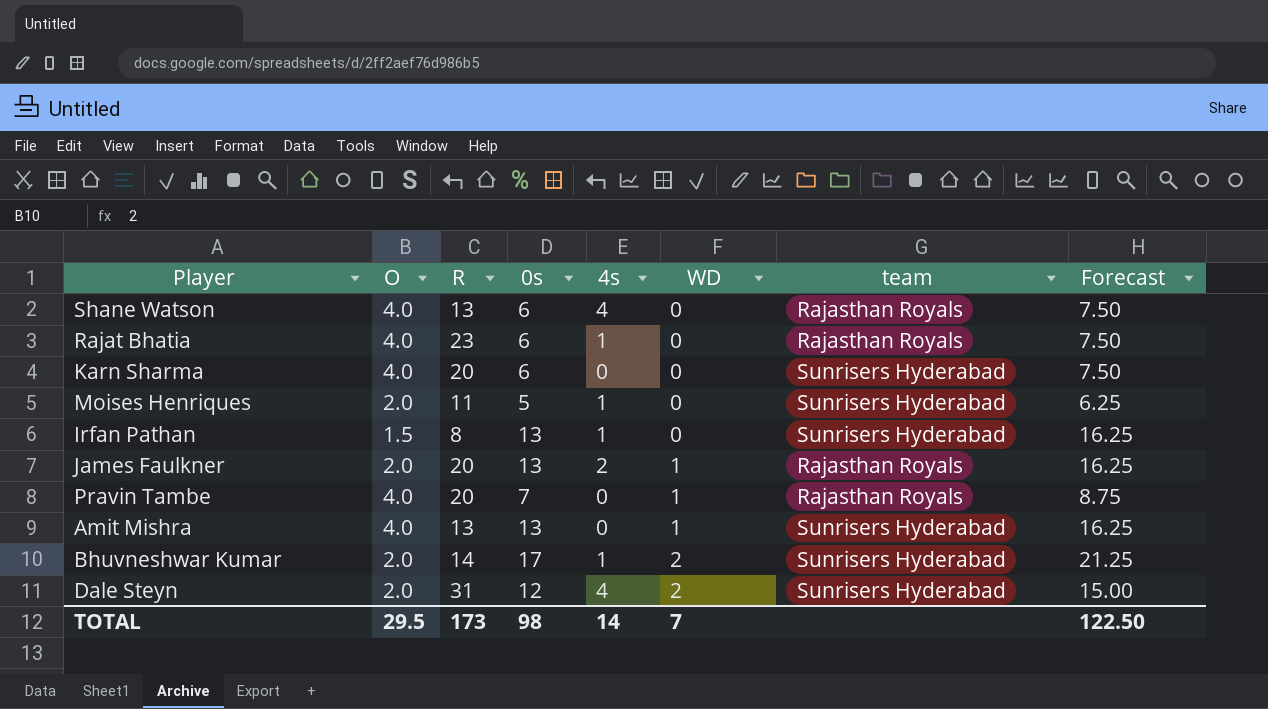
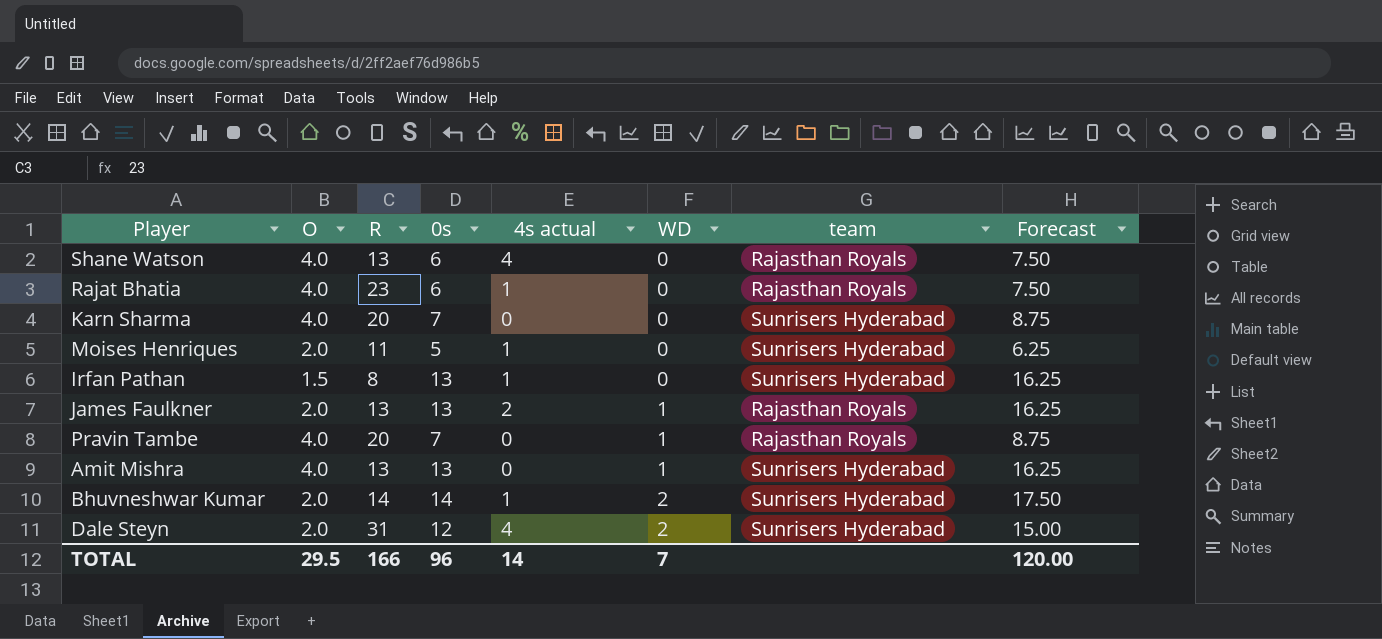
column name: 4s -> 4s actual
Karn Sharma | 0s: 6 -> 7
Karn Sharma | Forecast: 7.50 -> 8.75
James Faulkner | R: 20 -> 13
Bhuvneshwar Kumar | 0s: 17 -> 14
Bhuvneshwar Kumar | Forecast: 21.25 -> 17.50
TOTAL | R: 173 -> 166
TOTAL | 0s: 98 -> 96
TOTAL | Forecast: 122.50 -> 120.00

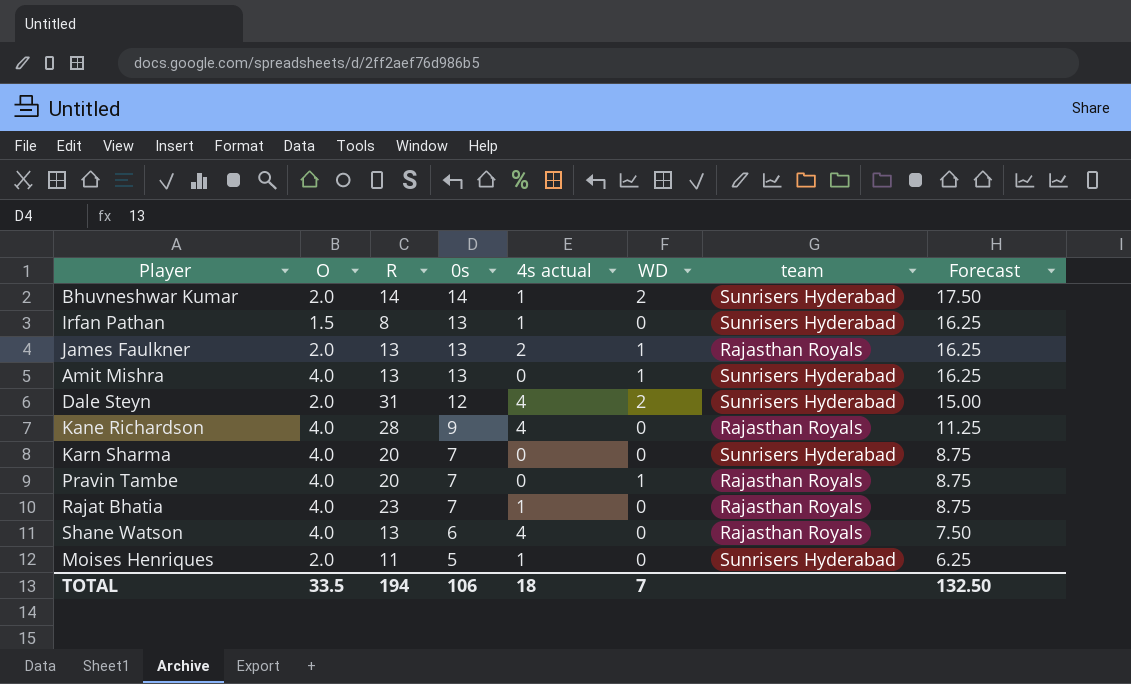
row order: WD ascending -> 0s descending
row Kane Richardson: none -> 4.0 | 28 | 9 | 4 | 0 | Rajasthan Royals | 11.25
Rajat Bhatia | 0s: 6 -> 7
Rajat Bhatia | Forecast: 7.50 -> 8.75
TOTAL | O: 29.5 -> 33.5
TOTAL | R: 166 -> 194
TOTAL | 0s: 96 -> 106
TOTAL | 4s actual: 14 -> 18
TOTAL | Forecast: 120.00 -> 132.50

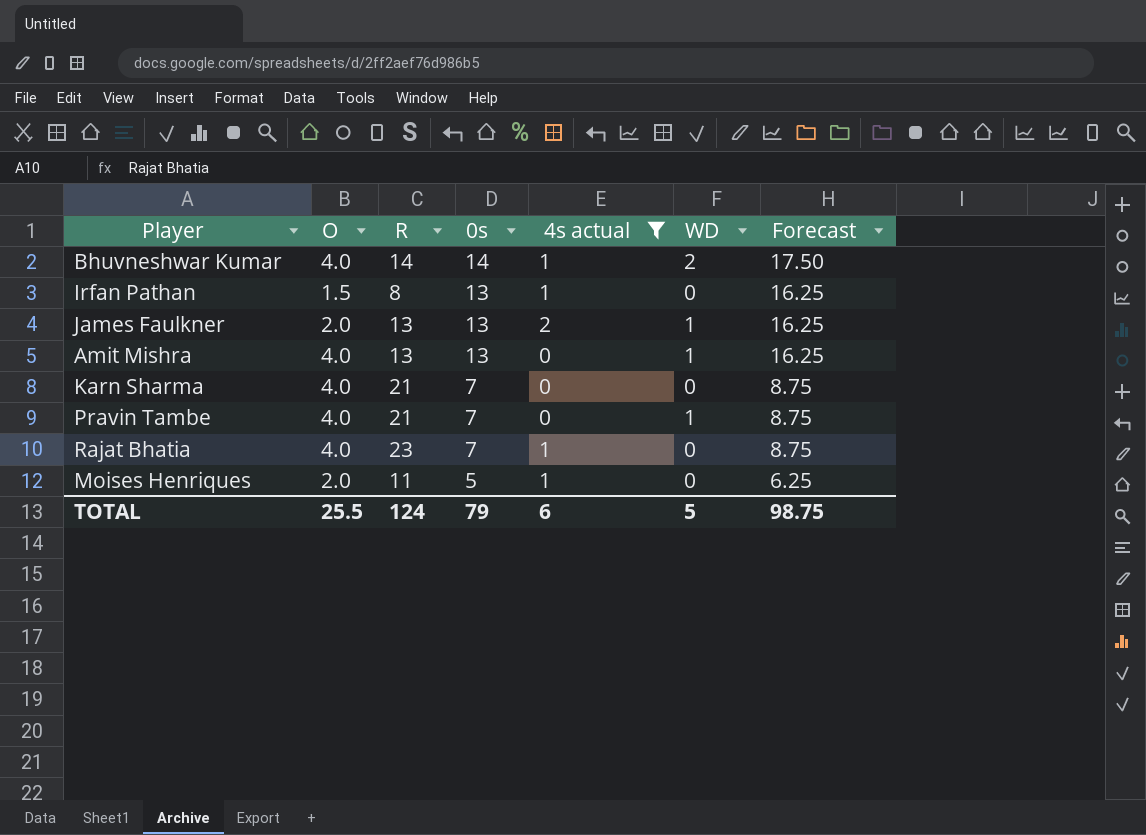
filter: none -> 4s actual != 4
column team | position: 7 -> none
Bhuvneshwar Kumar | O: 2.0 -> 4.0
Karn Sharma | R: 20 -> 21
Pravin Tambe | R: 20 -> 21
TOTAL | O: 33.5 -> 25.5
TOTAL | R: 194 -> 124
TOTAL | 0s: 106 -> 79
TOTAL | 4s actual: 18 -> 6
TOTAL | WD: 7 -> 5
TOTAL | Forecast: 132.50 -> 98.75

